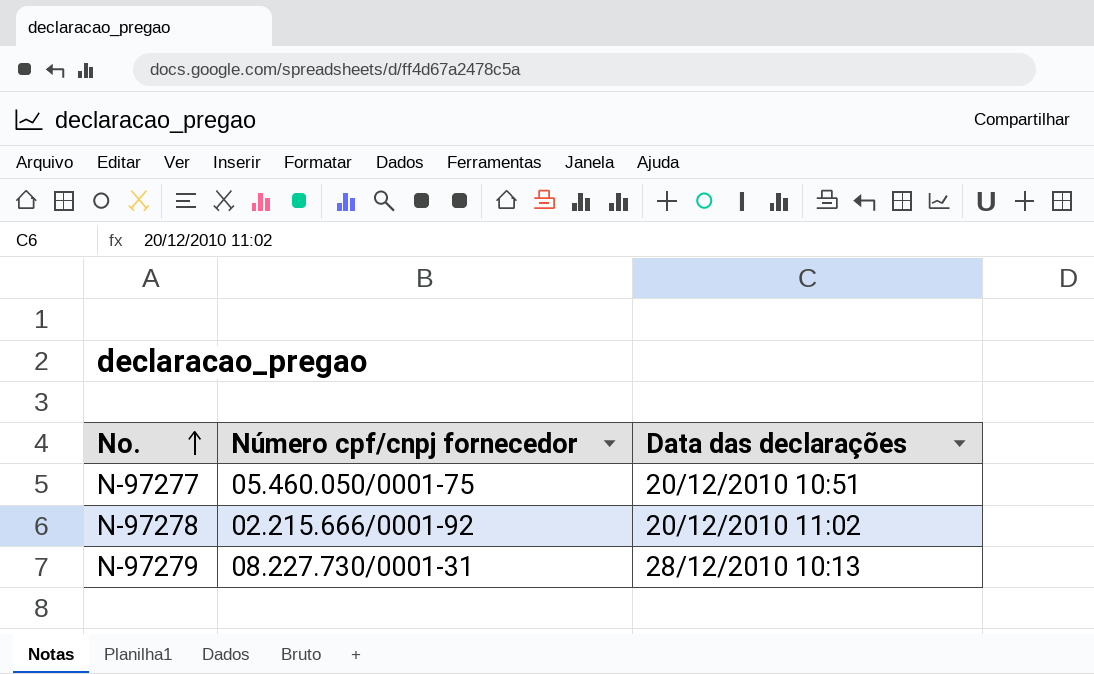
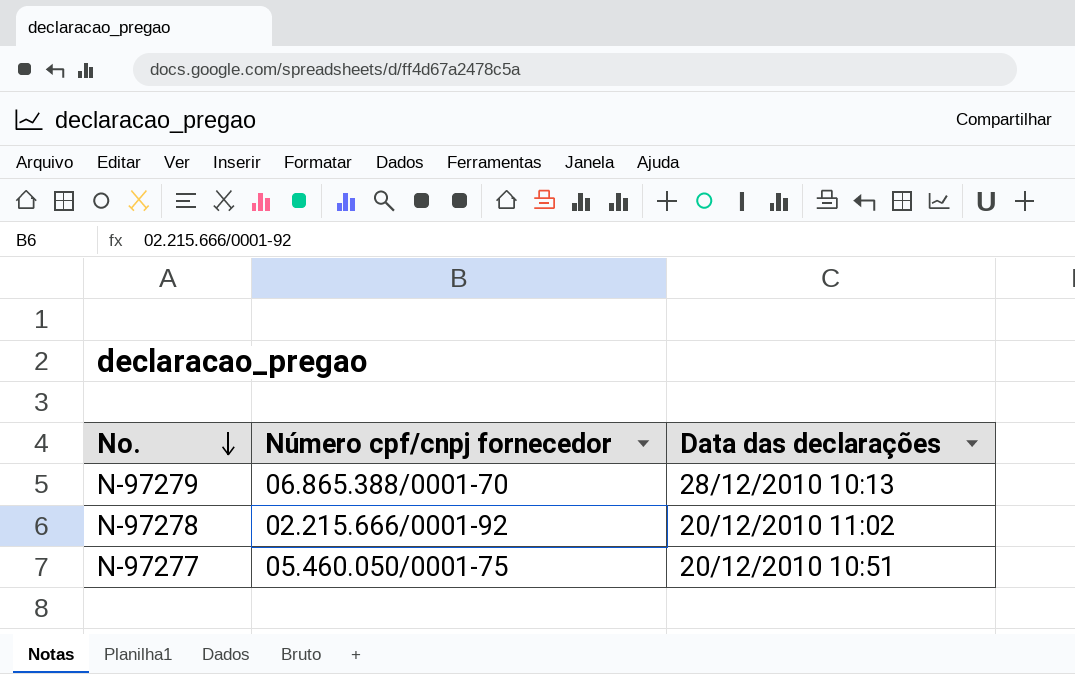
row order: No. ascending -> No. descending
N-97279 | Número cpf/cnpj fornecedor: 08.227.730/0001-31 -> 06.865.388/0001-70

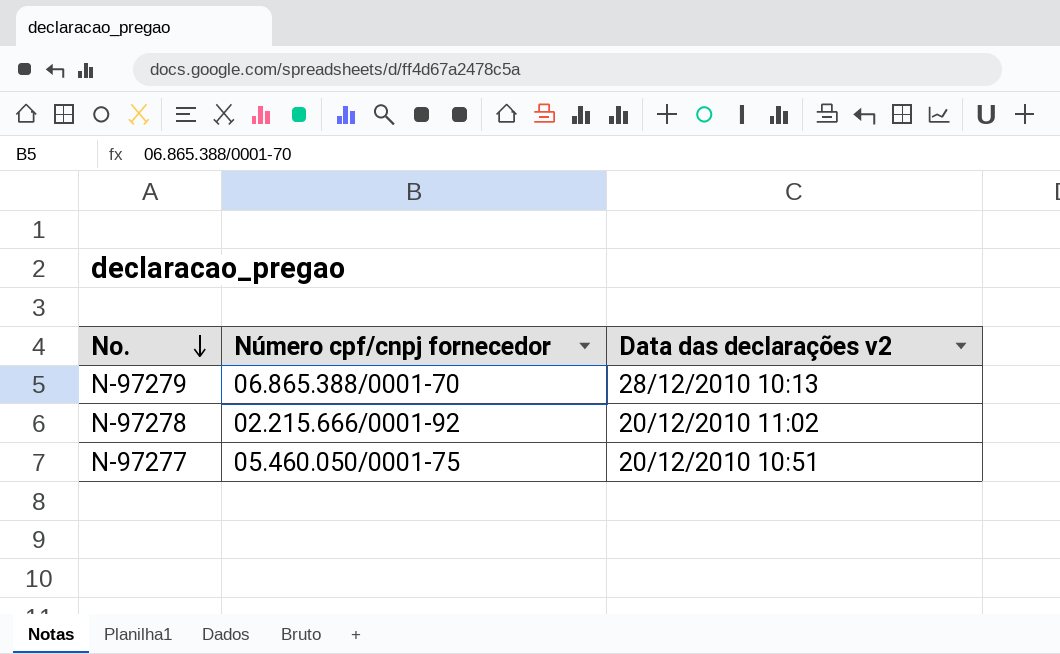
column name: Data das declarações -> Data das declarações v2

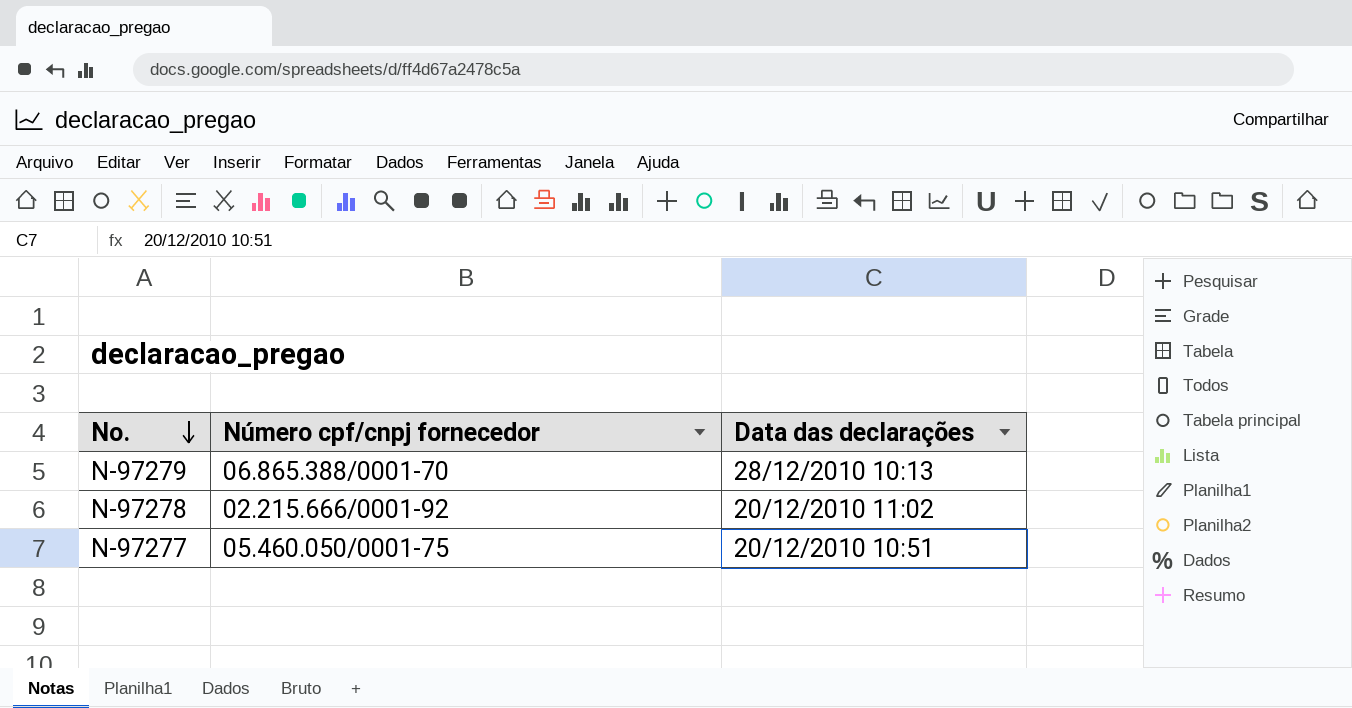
column name: Data das declarações v2 -> Data das declarações

